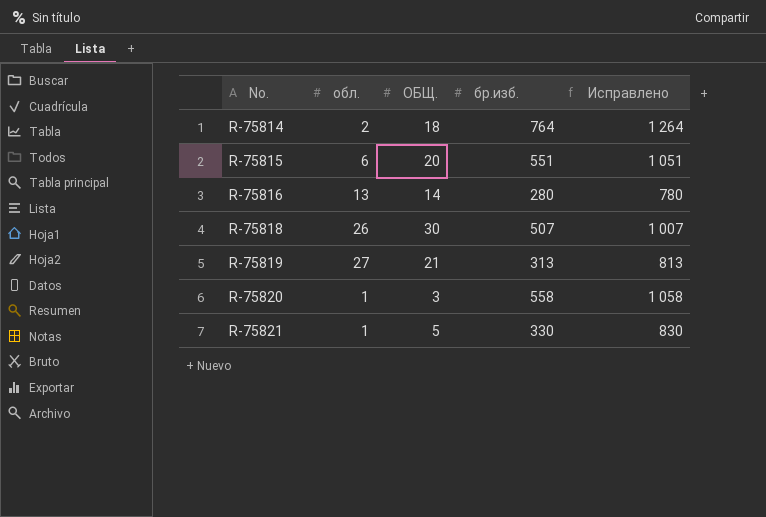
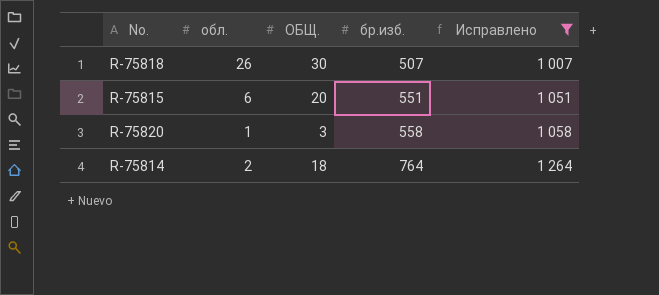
filter: none -> Исправлено >= 1 007
row order: No. ascending -> бр.изб. ascending

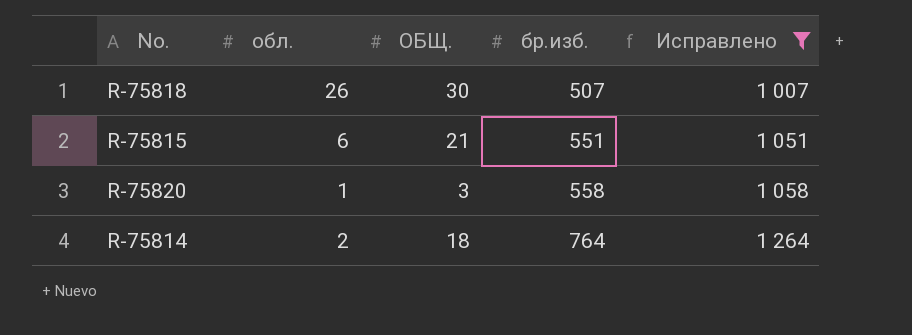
R-75815 | ОБЩ.: 20 -> 21

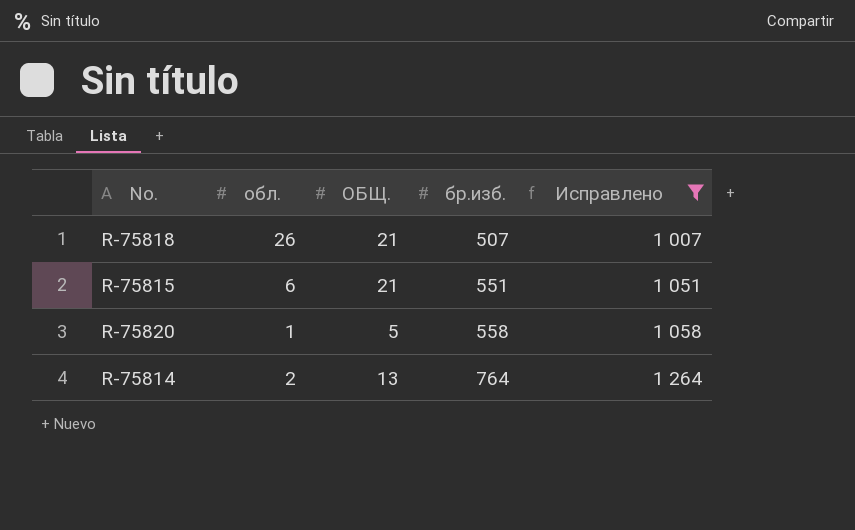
R-75818 | ОБЩ.: 30 -> 21
R-75820 | ОБЩ.: 3 -> 5
R-75814 | ОБЩ.: 18 -> 13

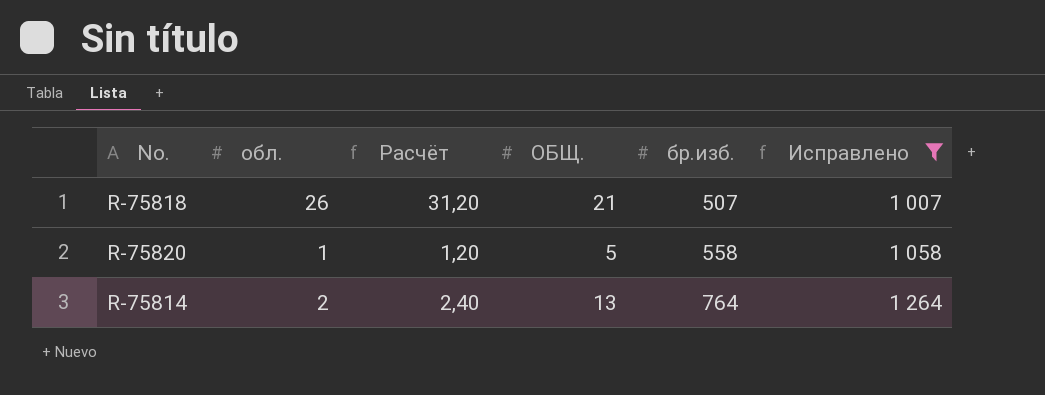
column Расчёт | formula: none -> [обл.] * 1,2
row R-75815: 6 | 21 | 551 | 1 051 -> none

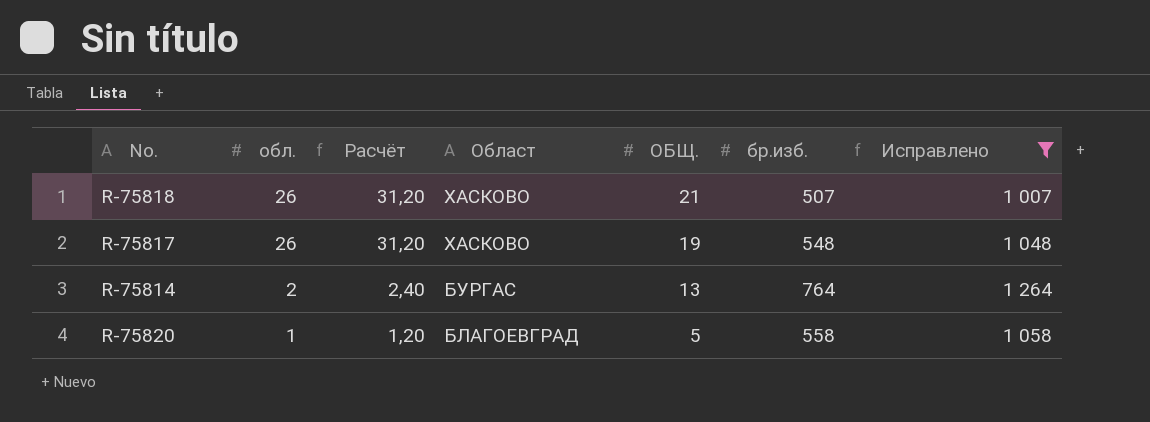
row order: бр.изб. ascending -> обл. descending
column Област | position: none -> 4
row R-75817: none -> 26 | 31,20 | ХАСКОВО | 19 | 548 | 1 048

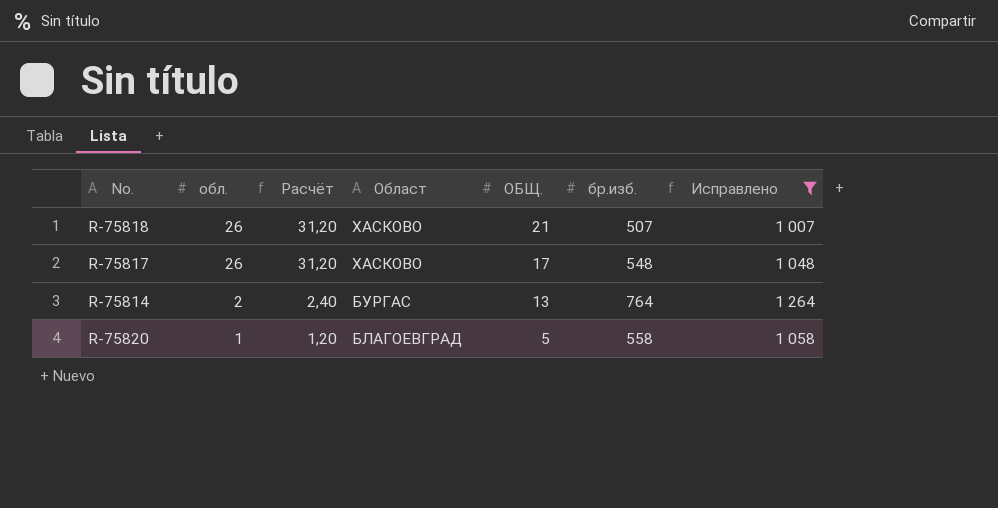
R-75817 | ОБЩ.: 19 -> 17

